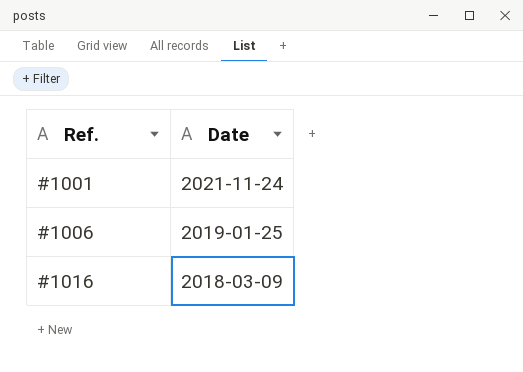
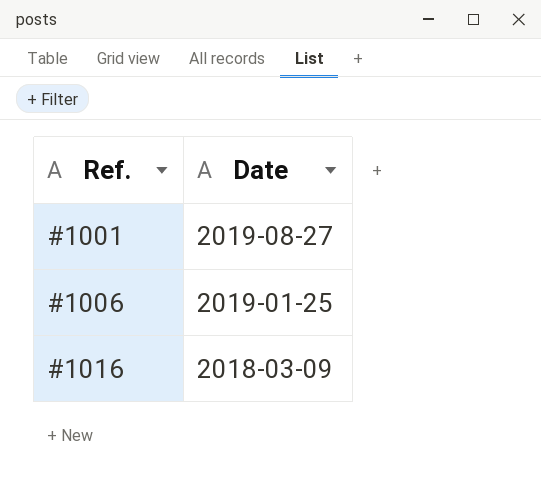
#1001 | Date: 2021-11-24 -> 2019-08-27

